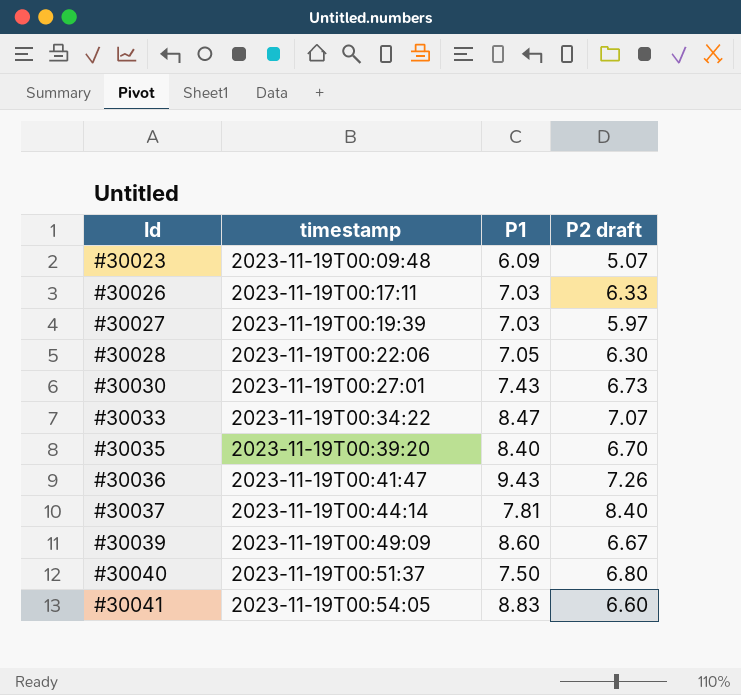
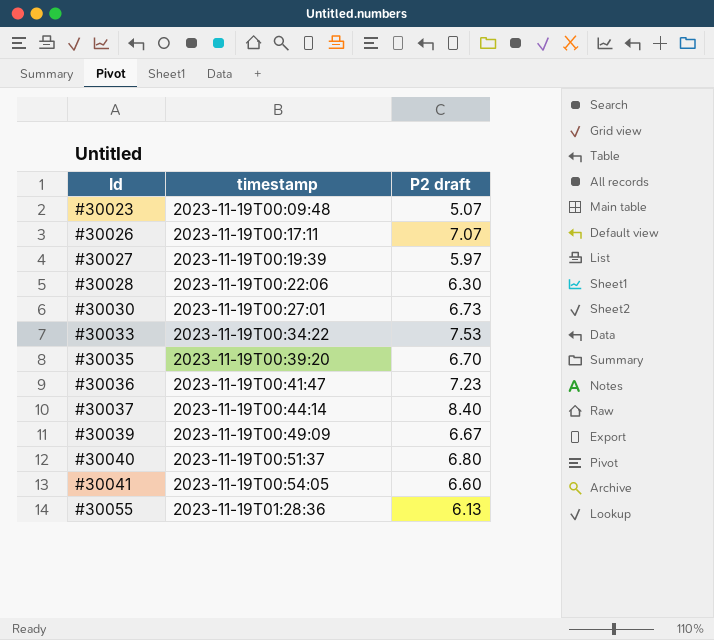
column P1 | position: 3 -> none
#30026 | P2 draft: 6.33 -> 7.07
#30033 | P2 draft: 7.07 -> 7.53
#30036 | P2 draft: 7.26 -> 7.23
row #30055: none -> 2023-11-19T01:28:36 | 6.13

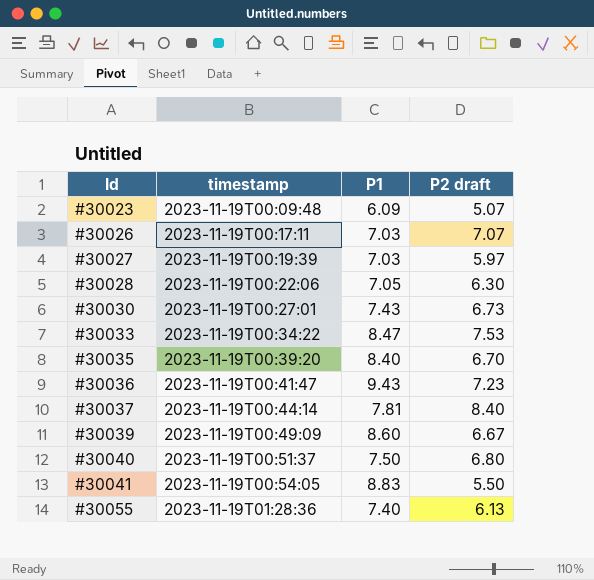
column P1 | position: none -> 3
#30041 | P2 draft: 6.60 -> 5.50

